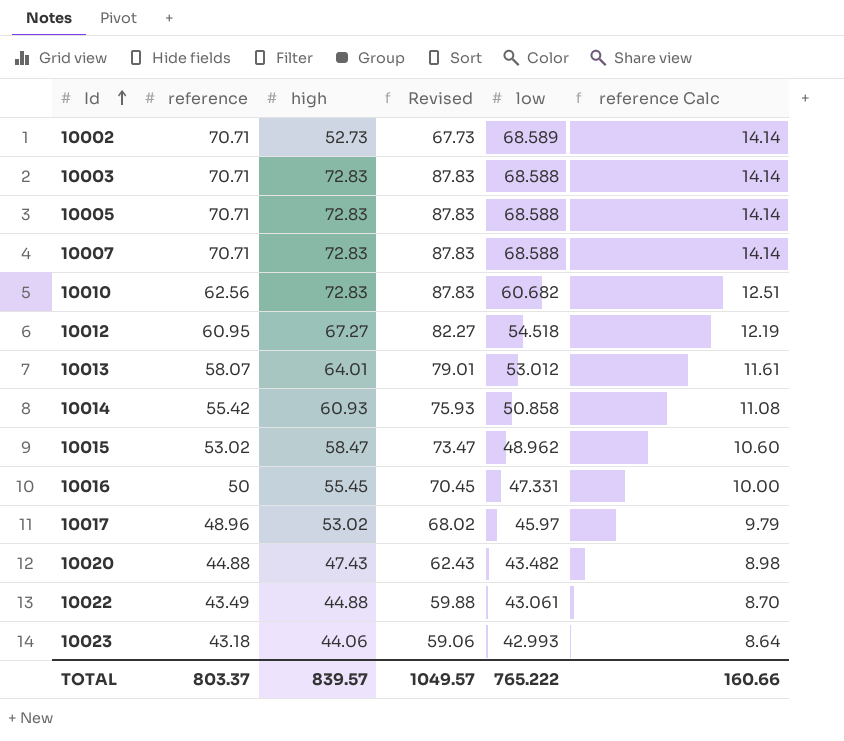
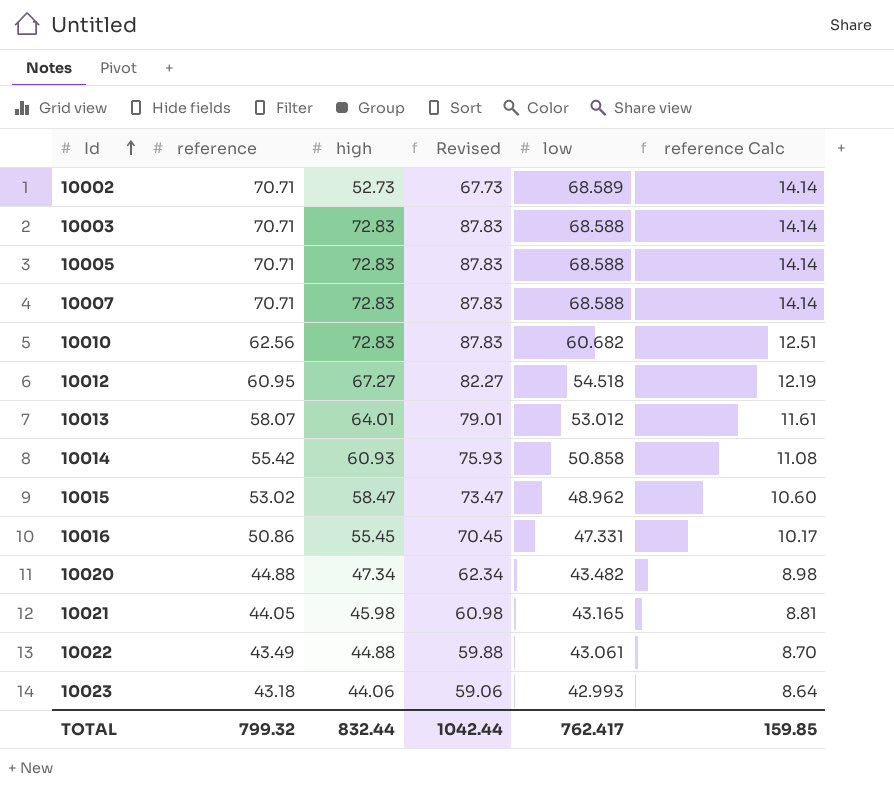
row 10017: 48.96 | 53.02 | 68.02 | 45.97 | 9.79 -> none
10016 | reference: 50 -> 50.86
10016 | reference Calc: 10.00 -> 10.17
10020 | high: 47.43 -> 47.34
10020 | Revised: 62.43 -> 62.34
row 10021: none -> 44.05 | 45.98 | 60.98 | 43.165 | 8.81
TOTAL | reference: 803.37 -> 799.32
TOTAL | high: 839.57 -> 832.44
TOTAL | Revised: 1049.57 -> 1042.44
TOTAL | low: 765.222 -> 762.417
TOTAL | reference Calc: 160.66 -> 159.85

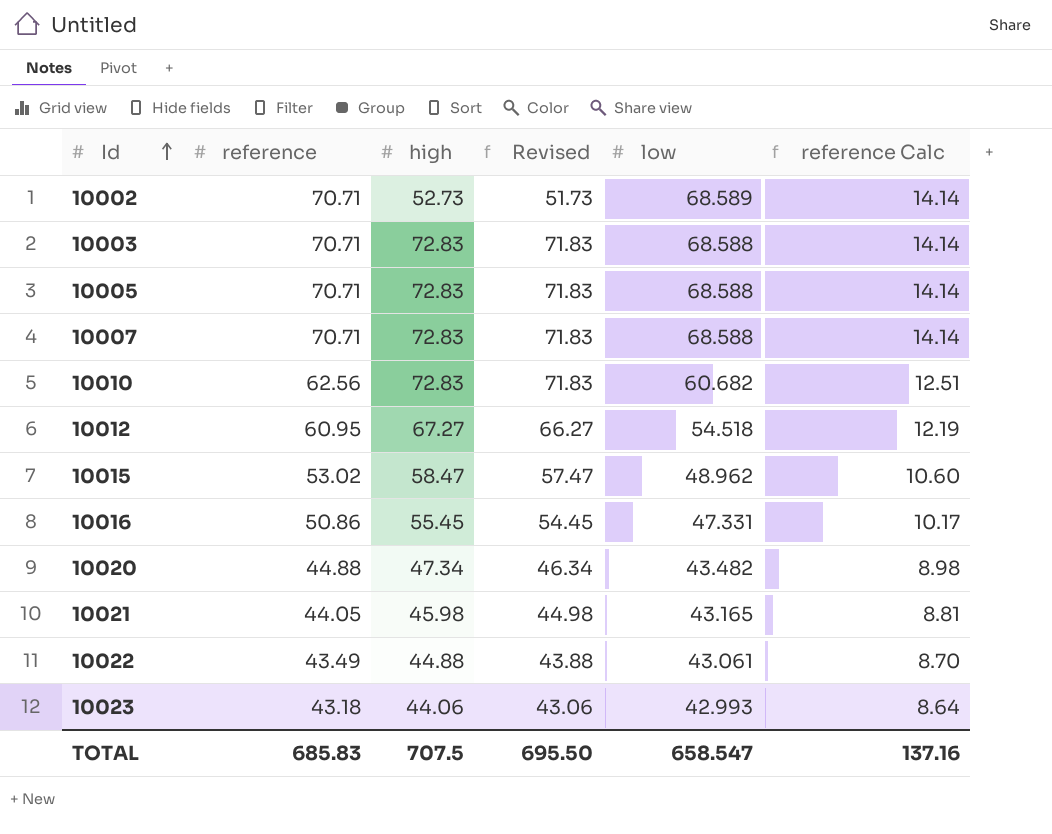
column Revised | formula: [high] + 15 -> [high] - 1
row 10013: 58.07 | 64.01 | 79.01 | 53.012 | 11.61 -> none
row 10014: 55.42 | 60.93 | 75.93 | 50.858 | 11.08 -> none
TOTAL | reference: 799.32 -> 685.83
TOTAL | high: 832.44 -> 707.5
TOTAL | Revised: 1042.44 -> 695.50
TOTAL | low: 762.417 -> 658.547
TOTAL | reference Calc: 159.85 -> 137.16

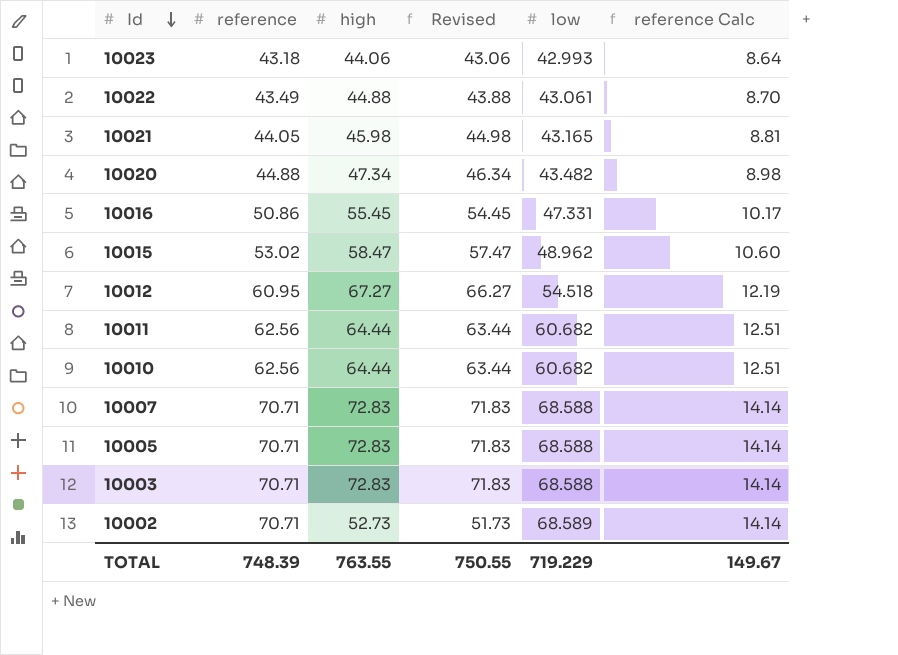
row order: Id ascending -> Id descending
row 10011: none -> 62.56 | 64.44 | 63.44 | 60.682 | 12.51
10010 | high: 72.83 -> 64.44
10010 | Revised: 71.83 -> 63.44
TOTAL | reference: 685.83 -> 748.39
TOTAL | high: 707.5 -> 763.55
TOTAL | Revised: 695.50 -> 750.55
TOTAL | low: 658.547 -> 719.229
TOTAL | reference Calc: 137.16 -> 149.67

